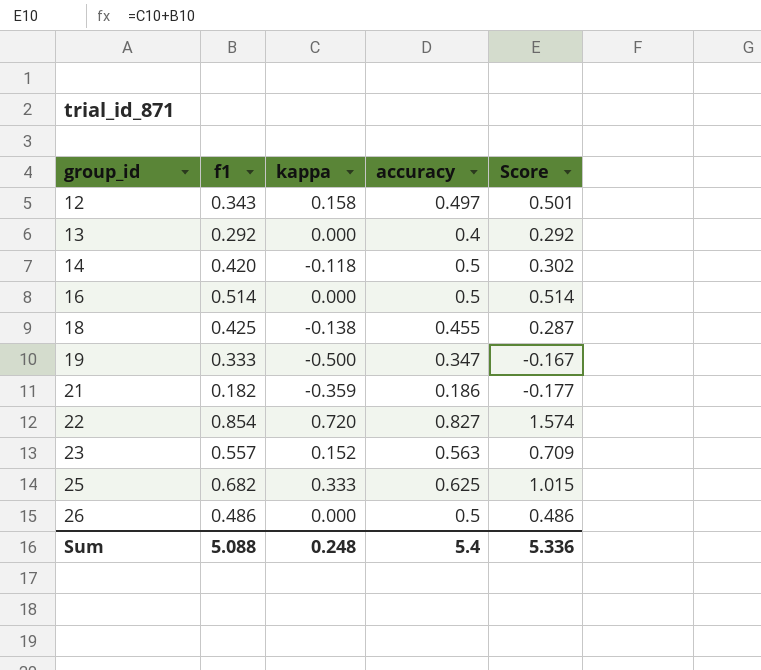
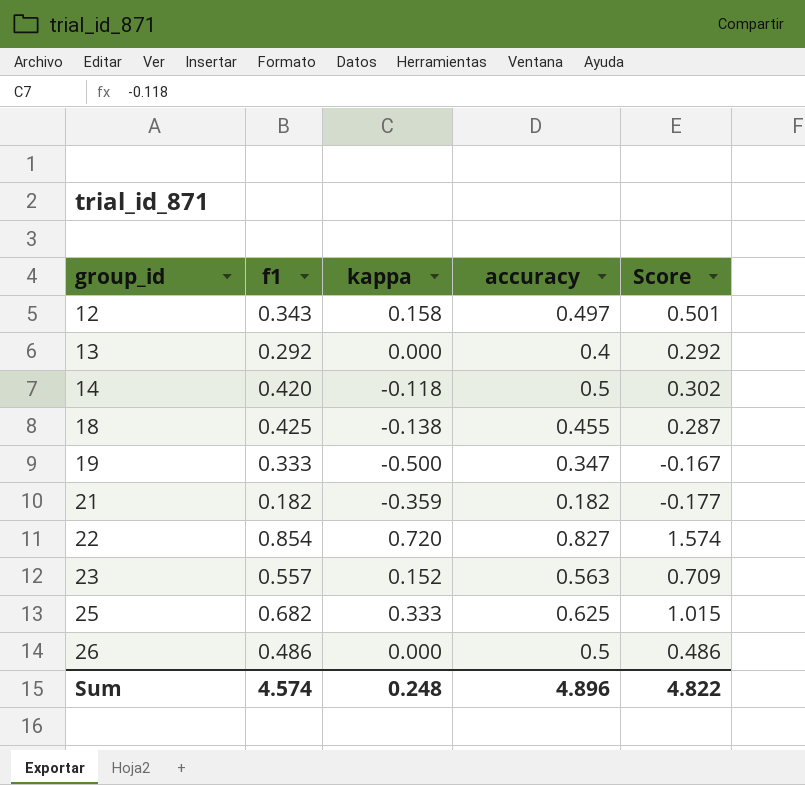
row 16: 0.514 | 0.000 | 0.5 | 0.514 -> none
21 | accuracy: 0.186 -> 0.182
Sum | f1: 5.088 -> 4.574
Sum | accuracy: 5.4 -> 4.896
Sum | Score: 5.336 -> 4.822

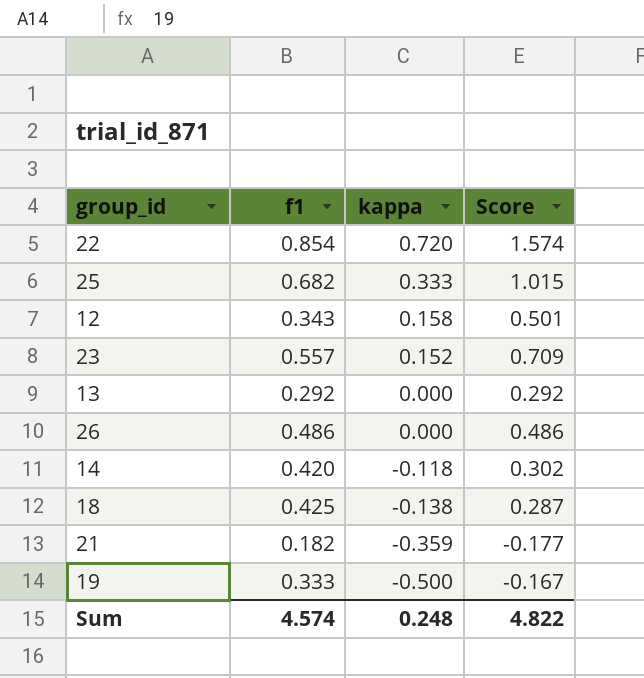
row order: group_id ascending -> kappa descending
column accuracy | position: 4 -> none

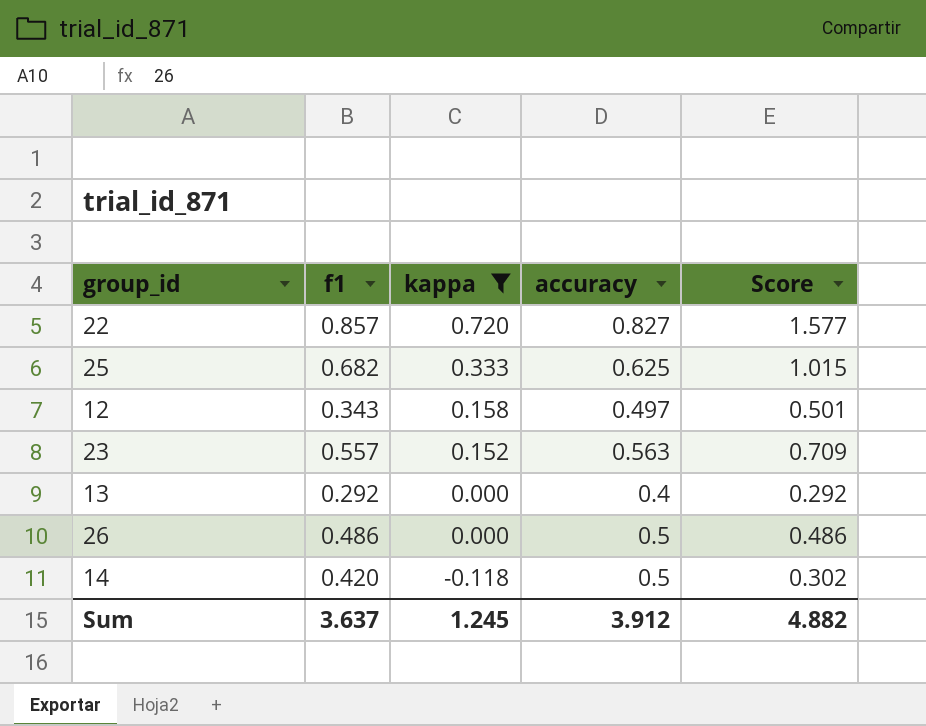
filter: none -> kappa >= -0.118
column accuracy | position: none -> 4
22 | f1: 0.854 -> 0.857
22 | Score: 1.574 -> 1.577
Sum | f1: 4.574 -> 3.637
Sum | kappa: 0.248 -> 1.245
Sum | Score: 4.822 -> 4.882

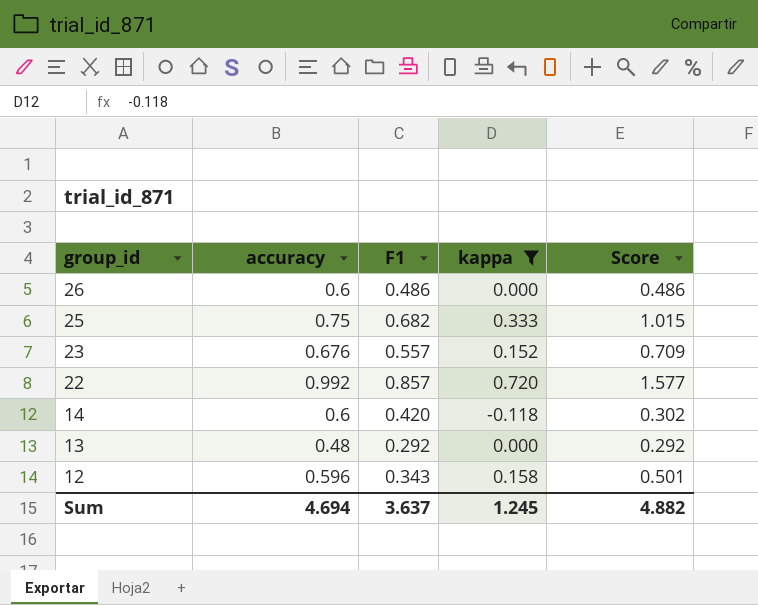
row order: kappa descending -> group_id descending
column accuracy | position: 4 -> 2
column name: f1 -> F1
26 | accuracy: 0.5 -> 0.6
25 | accuracy: 0.625 -> 0.75
23 | accuracy: 0.563 -> 0.676
22 | accuracy: 0.827 -> 0.992
14 | accuracy: 0.5 -> 0.6
13 | accuracy: 0.4 -> 0.48
12 | accuracy: 0.497 -> 0.596
Sum | accuracy: 3.912 -> 4.694

